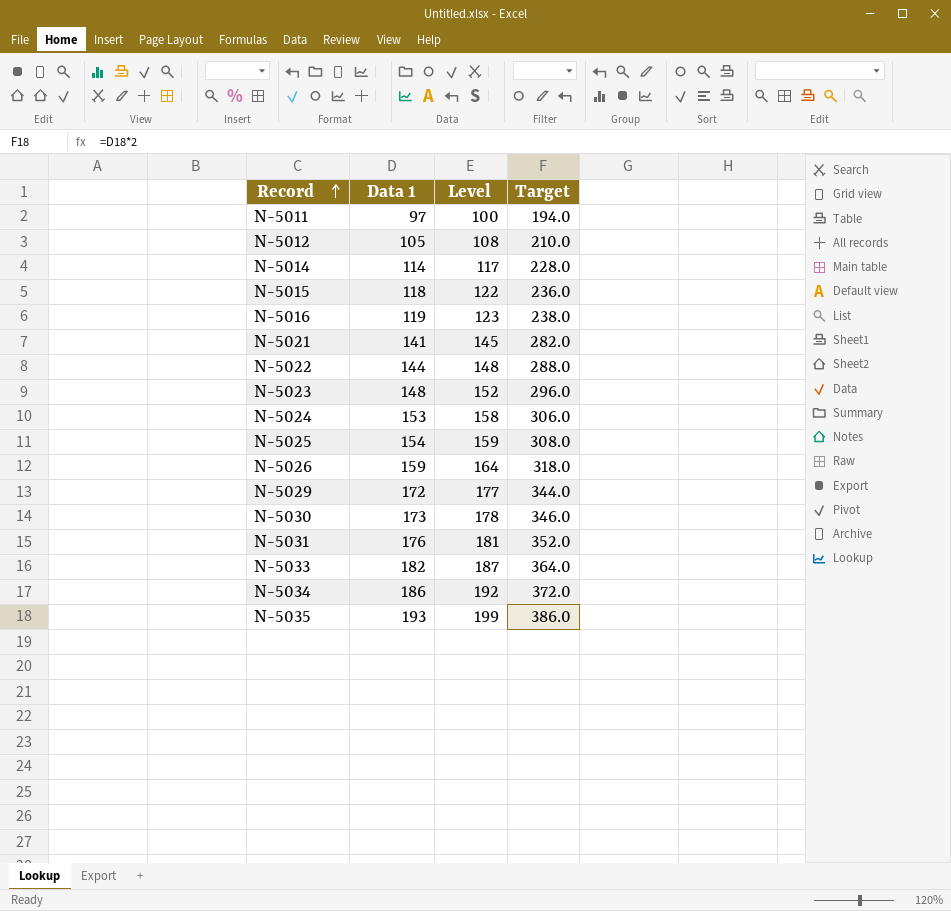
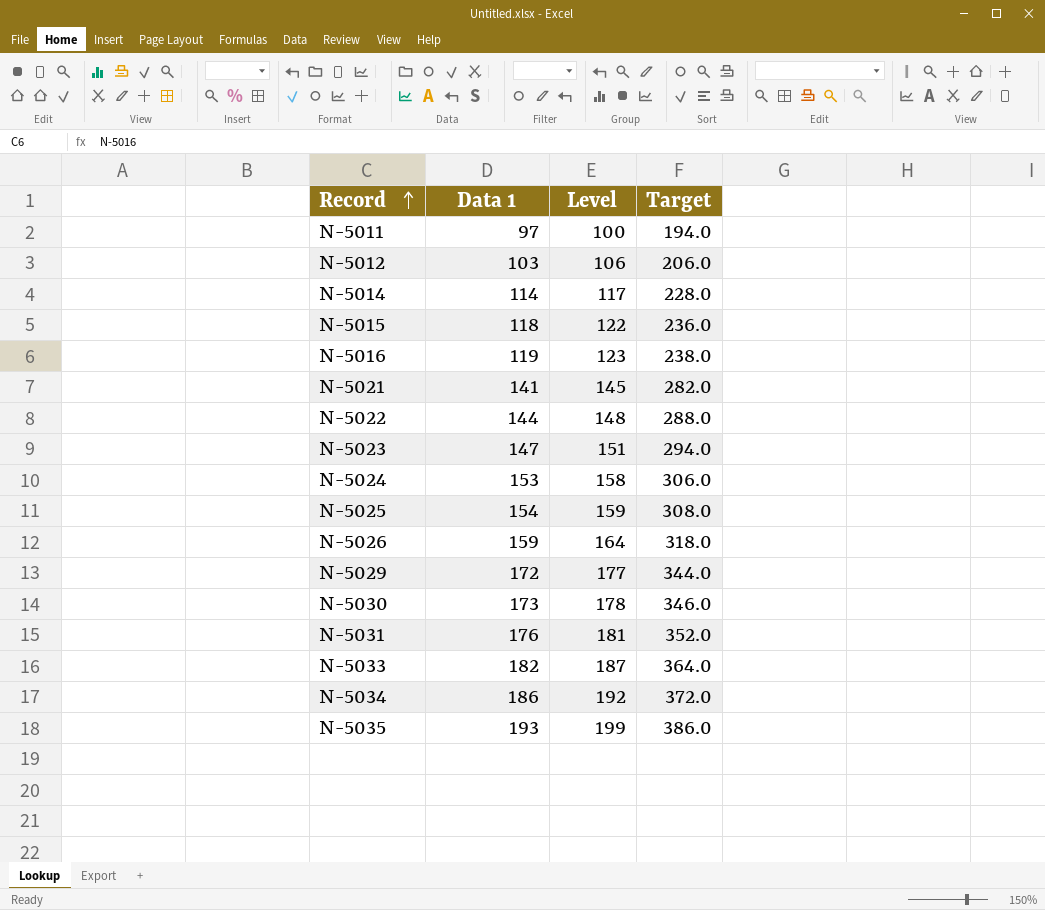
N-5012 | Data 1: 105 -> 103
N-5012 | Level: 108 -> 106
N-5012 | Target: 210.0 -> 206.0
N-5023 | Data 1: 148 -> 147
N-5023 | Level: 152 -> 151
N-5023 | Target: 296.0 -> 294.0

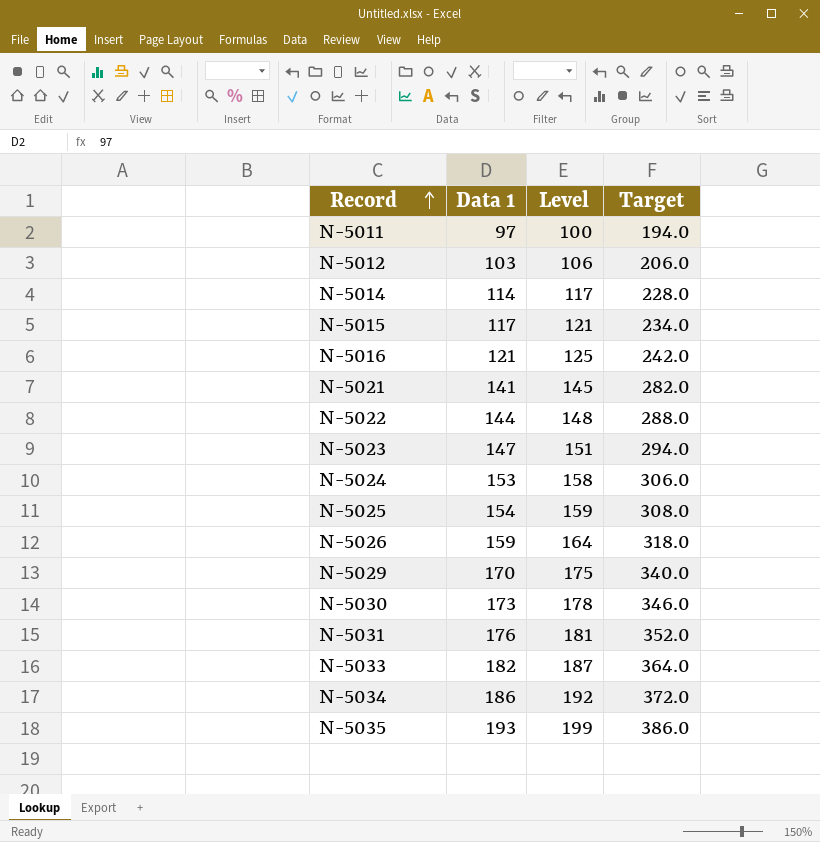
N-5015 | Data 1: 118 -> 117
N-5015 | Level: 122 -> 121
N-5015 | Target: 236.0 -> 234.0
N-5016 | Data 1: 119 -> 121
N-5016 | Level: 123 -> 125
N-5016 | Target: 238.0 -> 242.0
N-5029 | Data 1: 172 -> 170
N-5029 | Level: 177 -> 175
N-5029 | Target: 344.0 -> 340.0

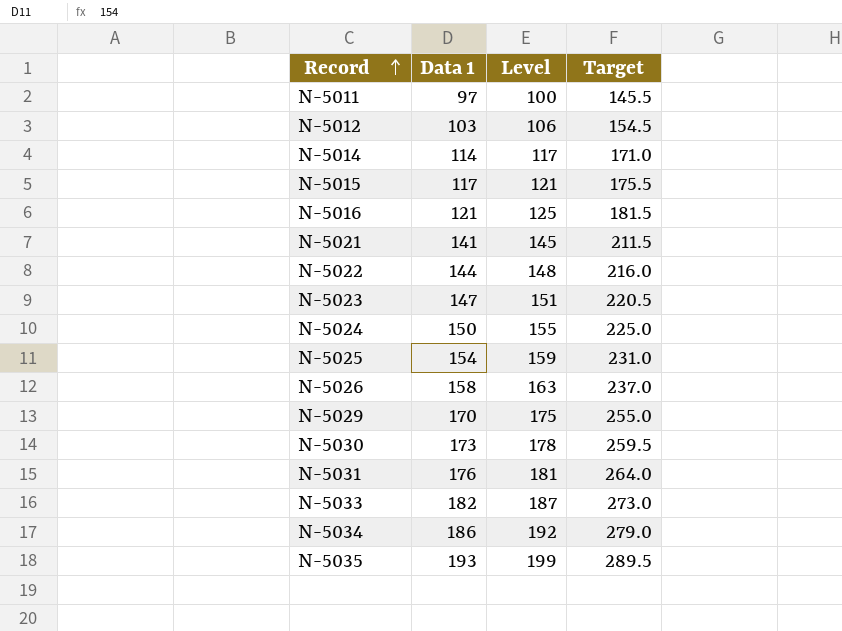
column Target | formula: [Data 1] * 2 -> [Data 1] * 1.5
N-5024 | Data 1: 153 -> 150
N-5024 | Level: 158 -> 155
N-5026 | Data 1: 159 -> 158
N-5026 | Level: 164 -> 163

